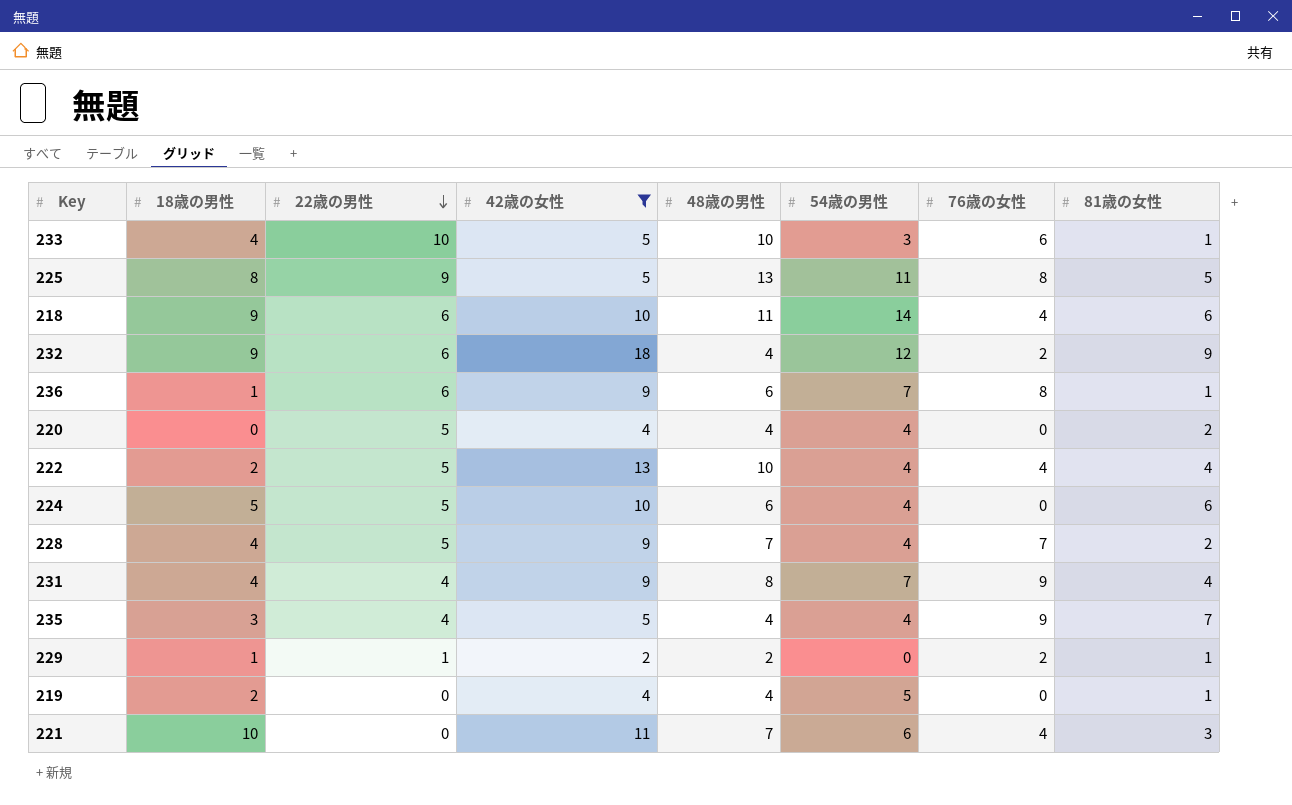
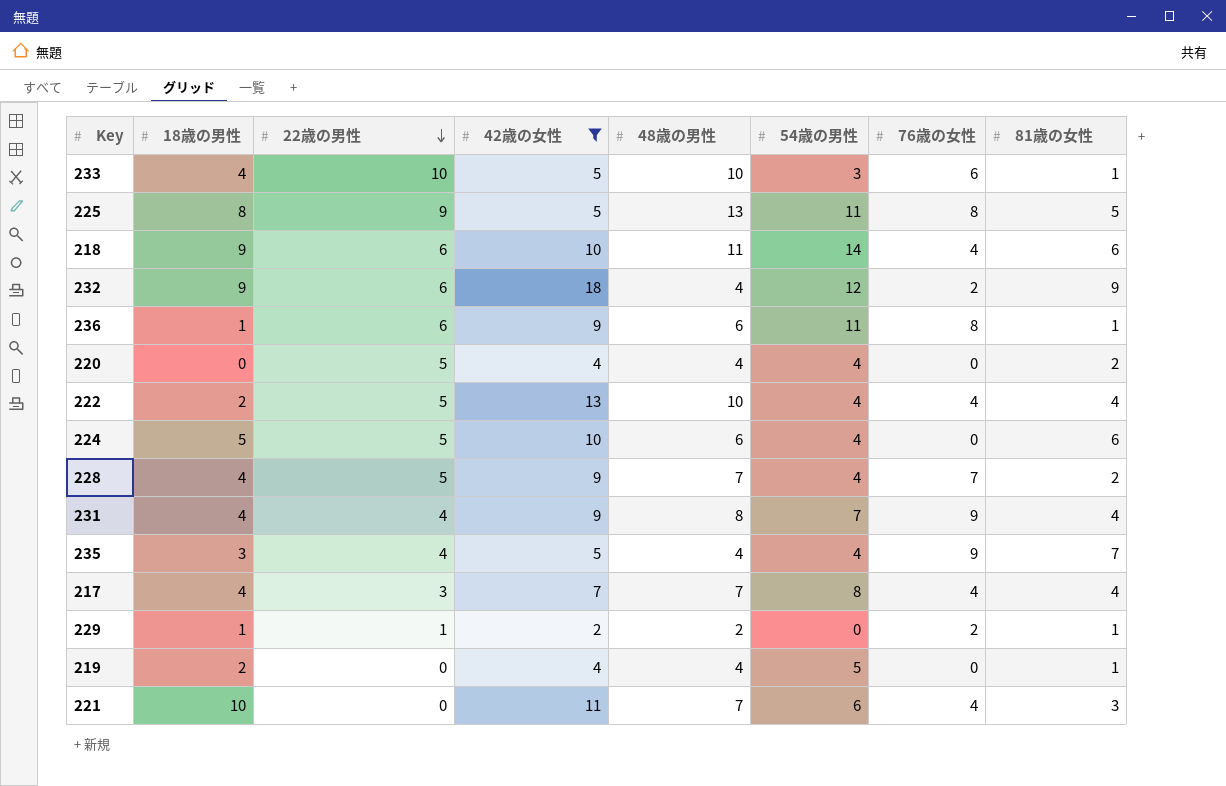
236 | 54歳の男性: 7 -> 11
row 217: none -> 4 | 3 | 7 | 7 | 8 | 4 | 4

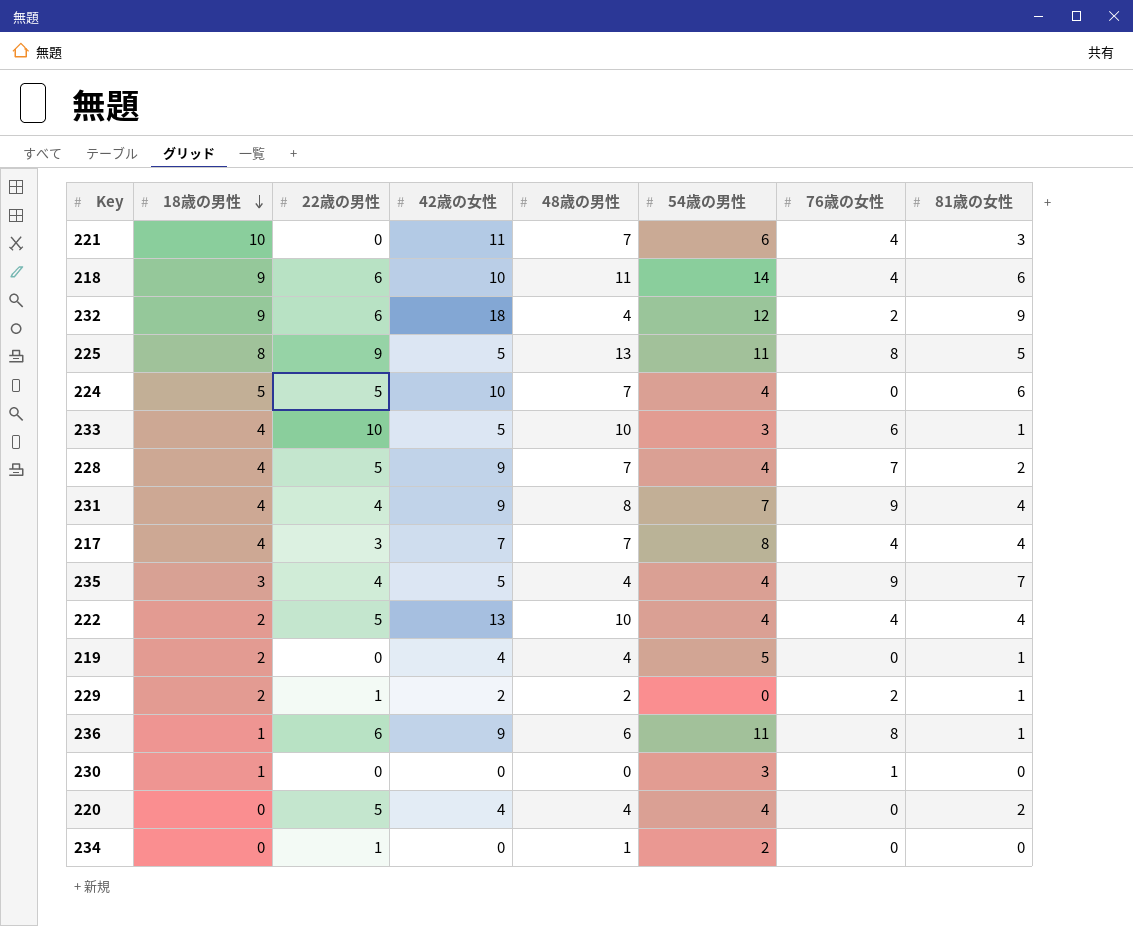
filter: 42歳の女性 != 0 -> none
row order: 22歳の男性 descending -> 18歳の男性 descending
224 | 48歳の男性: 6 -> 7
229 | 18歳の男性: 1 -> 2

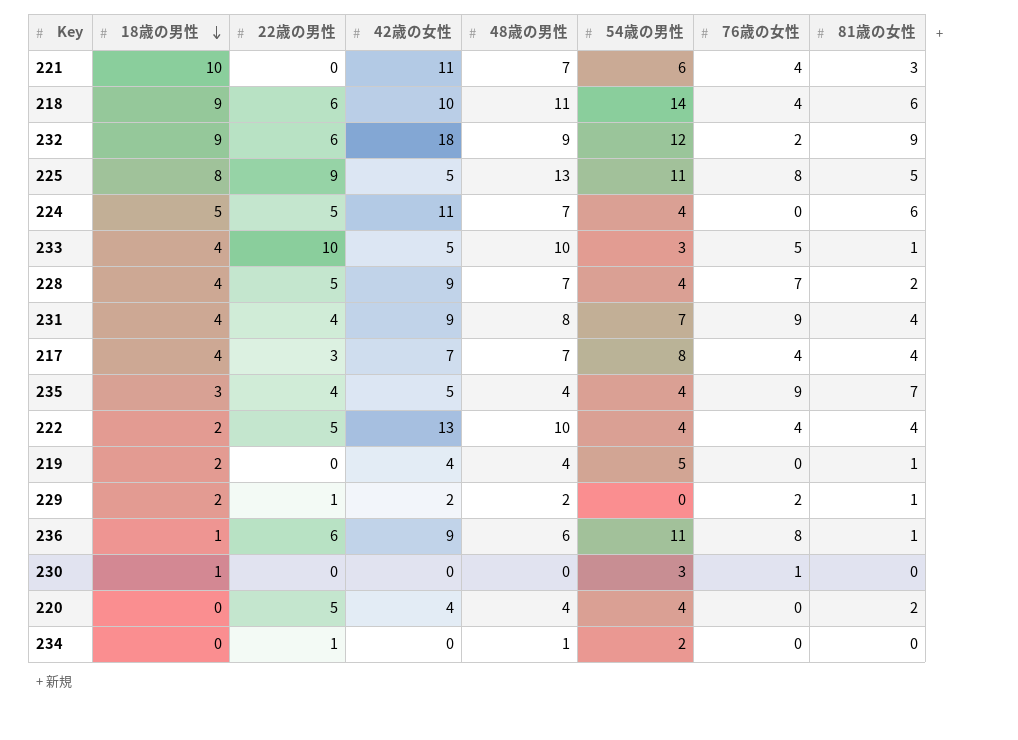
232 | 48歳の男性: 4 -> 9
224 | 42歳の女性: 10 -> 11
233 | 76歳の女性: 6 -> 5

